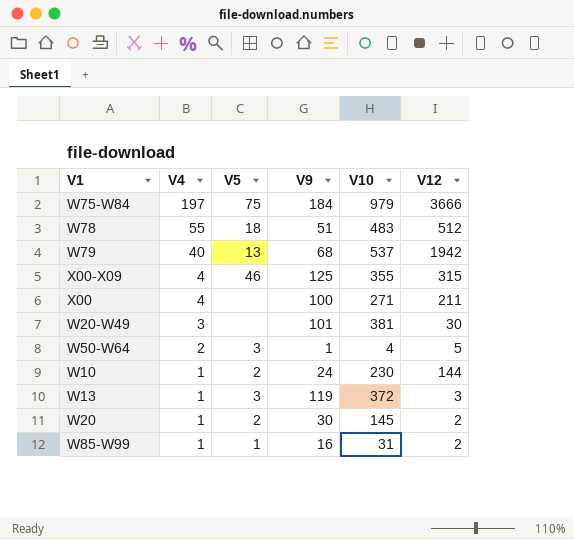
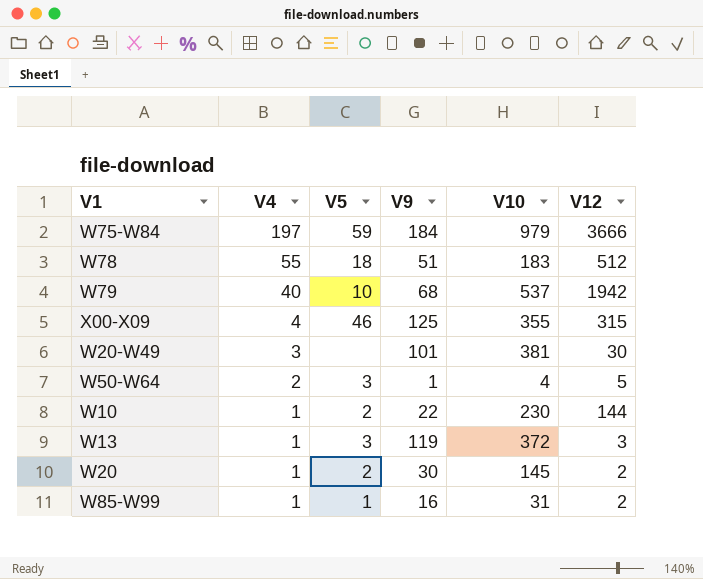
row X00: 4 | none | 100 | 271 | 211 -> none
W75-W84 | V5: 75 -> 59
W78 | V10: 483 -> 183
W79 | V5: 13 -> 10
W10 | V9: 24 -> 22

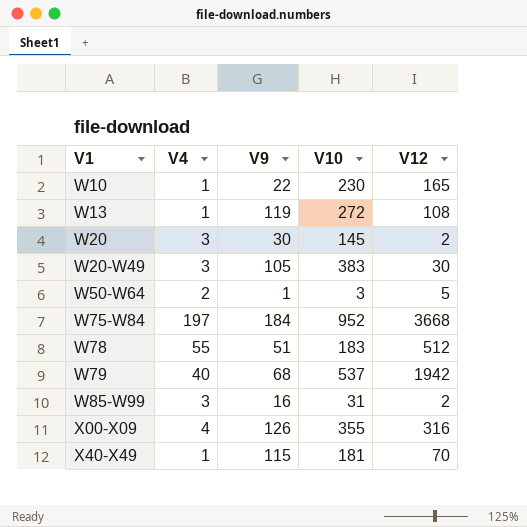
row order: V4 descending -> V1 ascending
column V5 | position: 3 -> none
W10 | V12: 144 -> 165
W13 | V10: 372 -> 272
W13 | V12: 3 -> 108
W20 | V4: 1 -> 3
W20-W49 | V9: 101 -> 105
W20-W49 | V10: 381 -> 383
W50-W64 | V10: 4 -> 3
W75-W84 | V10: 979 -> 952
W75-W84 | V12: 3666 -> 3668
W85-W99 | V4: 1 -> 3
X00-X09 | V9: 125 -> 126
X00-X09 | V12: 315 -> 316
row X40-X49: none -> 1 | 115 | 181 | 70

